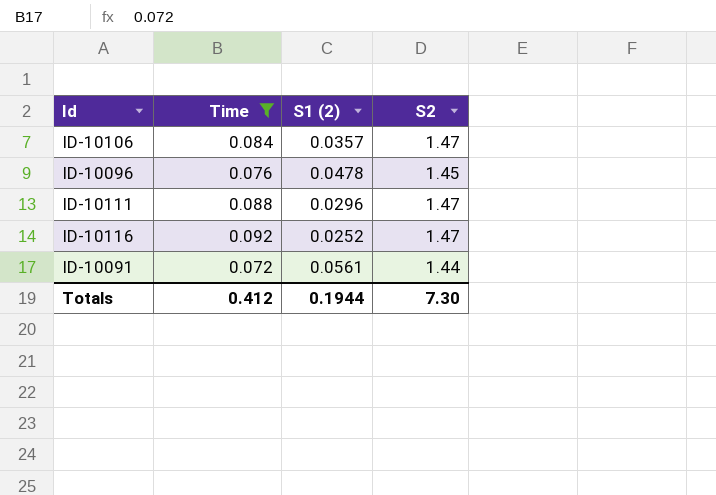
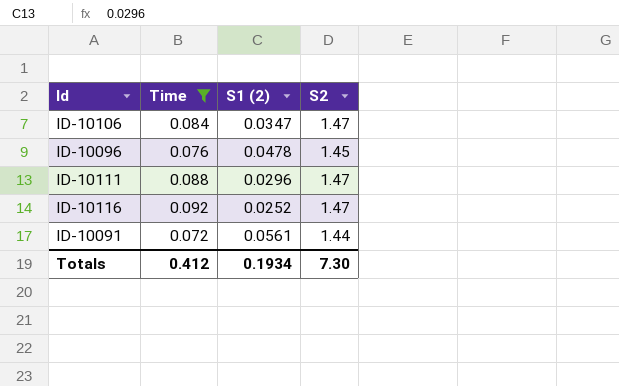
ID-10106 | S1 (2): 0.0357 -> 0.0347
Totals | S1 (2): 0.1944 -> 0.1934

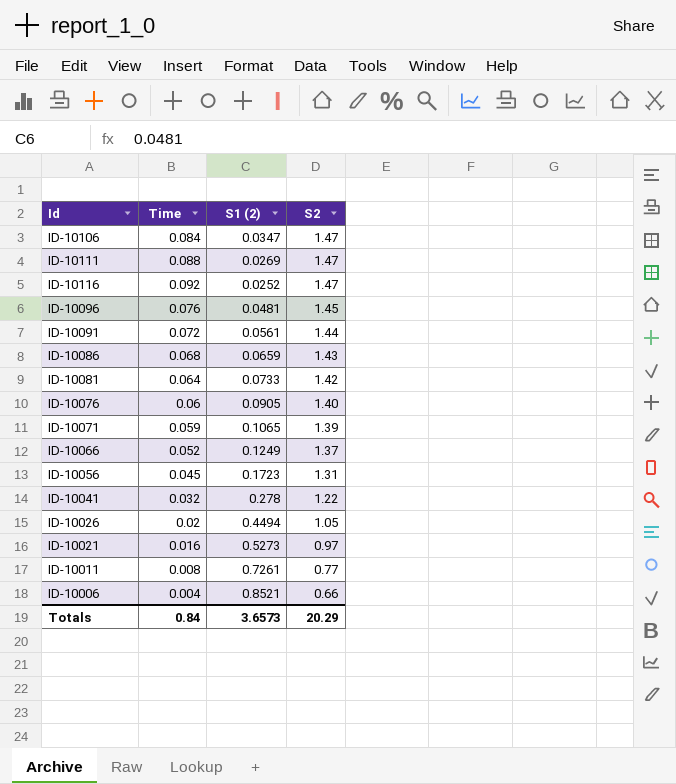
filter: Time >= 0.072 -> none
row order: none -> S2 descending
ID-10111 | S1 (2): 0.0296 -> 0.0269
ID-10096 | S1 (2): 0.0478 -> 0.0481
Totals | Time: 0.412 -> 0.84
Totals | S1 (2): 0.1934 -> 3.6573
Totals | S2: 7.30 -> 20.29

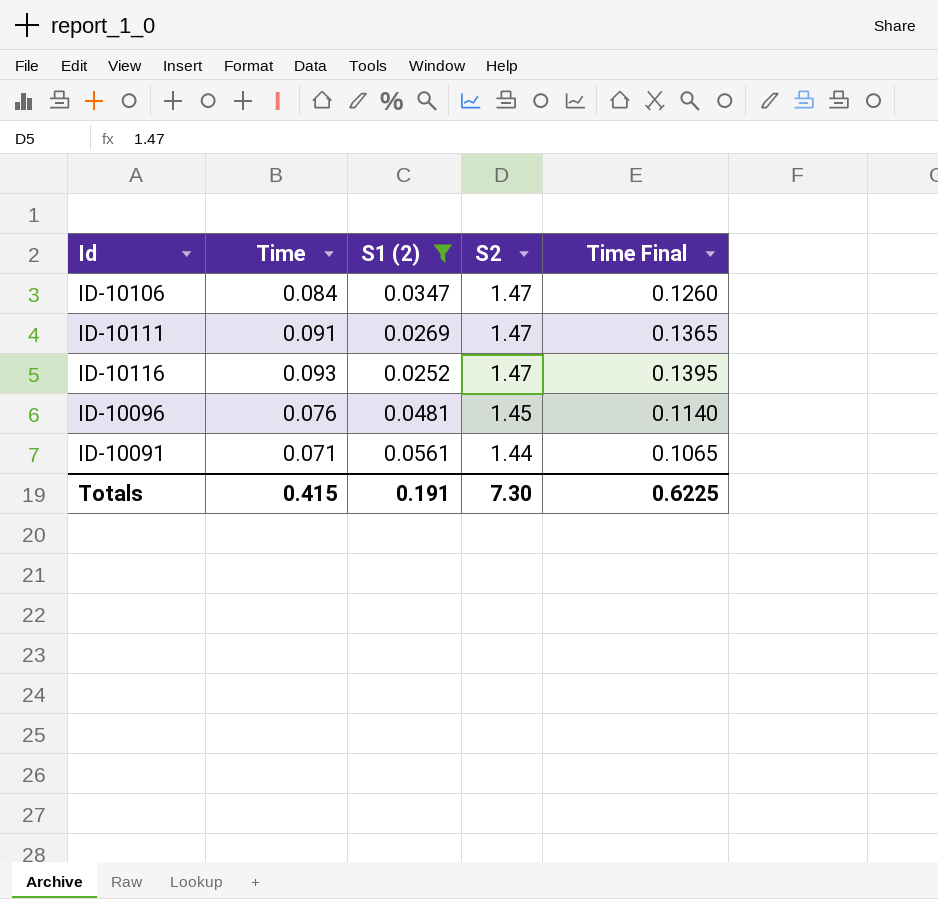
filter: none -> S1 (2) <= 0.0561
column Time Final | formula: none -> [Time] * 1.5
ID-10111 | Time: 0.088 -> 0.091
ID-10116 | Time: 0.092 -> 0.093
ID-10091 | Time: 0.072 -> 0.071
Totals | Time: 0.84 -> 0.415
Totals | S1 (2): 3.6573 -> 0.191
Totals | S2: 20.29 -> 7.30

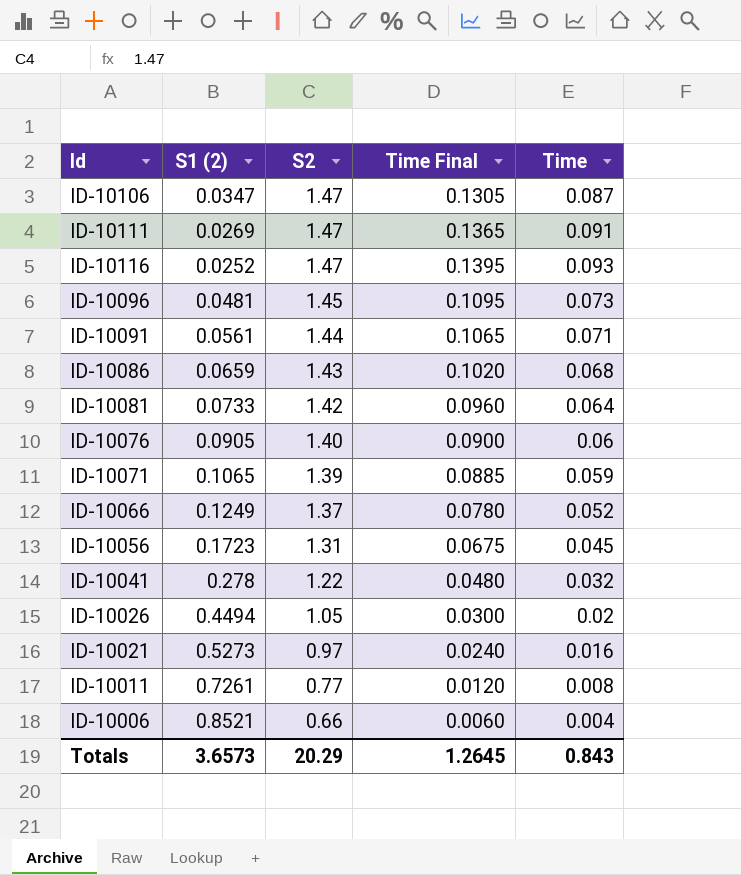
filter: S1 (2) <= 0.0561 -> none
column Time | position: 2 -> 5
ID-10106 | Time Final: 0.1260 -> 0.1305
ID-10106 | Time: 0.084 -> 0.087
ID-10096 | Time Final: 0.1140 -> 0.1095
ID-10096 | Time: 0.076 -> 0.073
Totals | S1 (2): 0.191 -> 3.6573
Totals | S2: 7.30 -> 20.29
Totals | Time Final: 0.6225 -> 1.2645
Totals | Time: 0.415 -> 0.843

